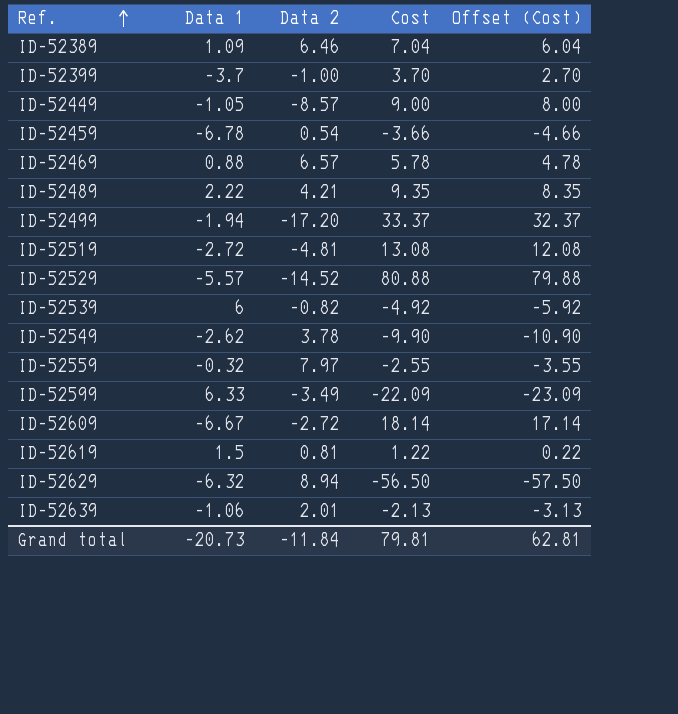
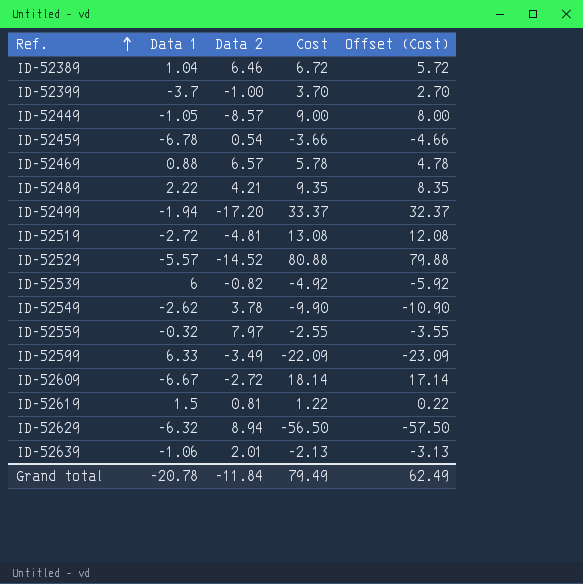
ID-52389 | Data 1: 1.09 -> 1.04
ID-52389 | Cost: 7.04 -> 6.72
ID-52389 | Offset (Cost): 6.04 -> 5.72
Grand total | Data 1: -20.73 -> -20.78
Grand total | Cost: 79.81 -> 79.49
Grand total | Offset (Cost): 62.81 -> 62.49

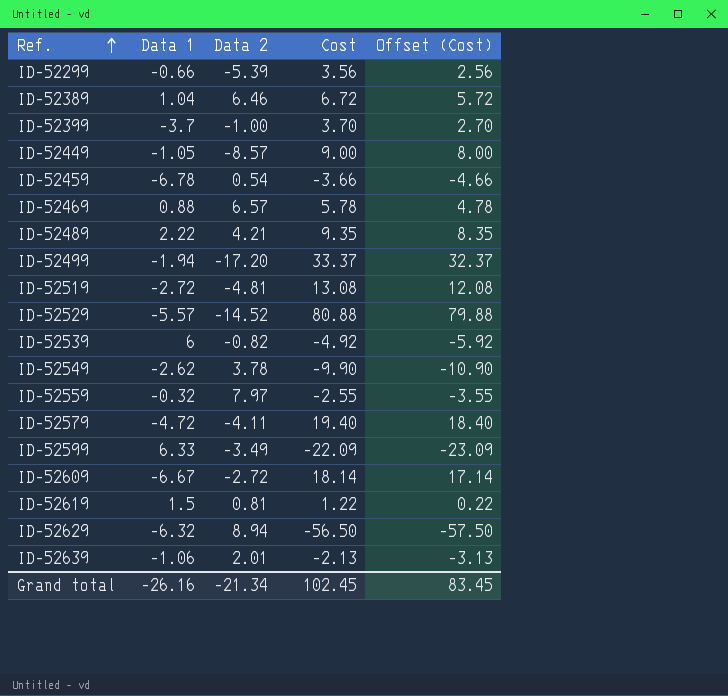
row ID-52299: none -> -0.66 | -5.39 | 3.56 | 2.56
row ID-52579: none -> -4.72 | -4.11 | 19.40 | 18.40
Grand total | Data 1: -20.78 -> -26.16
Grand total | Data 2: -11.84 -> -21.34
Grand total | Cost: 79.49 -> 102.45
Grand total | Offset (Cost): 62.49 -> 83.45

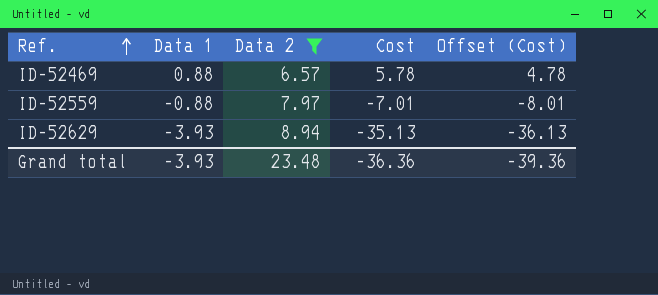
filter: none -> Data 2 >= 6.57
ID-52559 | Data 1: -0.32 -> -0.88
ID-52559 | Cost: -2.55 -> -7.01
ID-52559 | Offset (Cost): -3.55 -> -8.01
ID-52629 | Data 1: -6.32 -> -3.93
ID-52629 | Cost: -56.50 -> -35.13
ID-52629 | Offset (Cost): -57.50 -> -36.13
Grand total | Data 1: -26.16 -> -3.93
Grand total | Data 2: -21.34 -> 23.48
Grand total | Cost: 102.45 -> -36.36
Grand total | Offset (Cost): 83.45 -> -39.36

